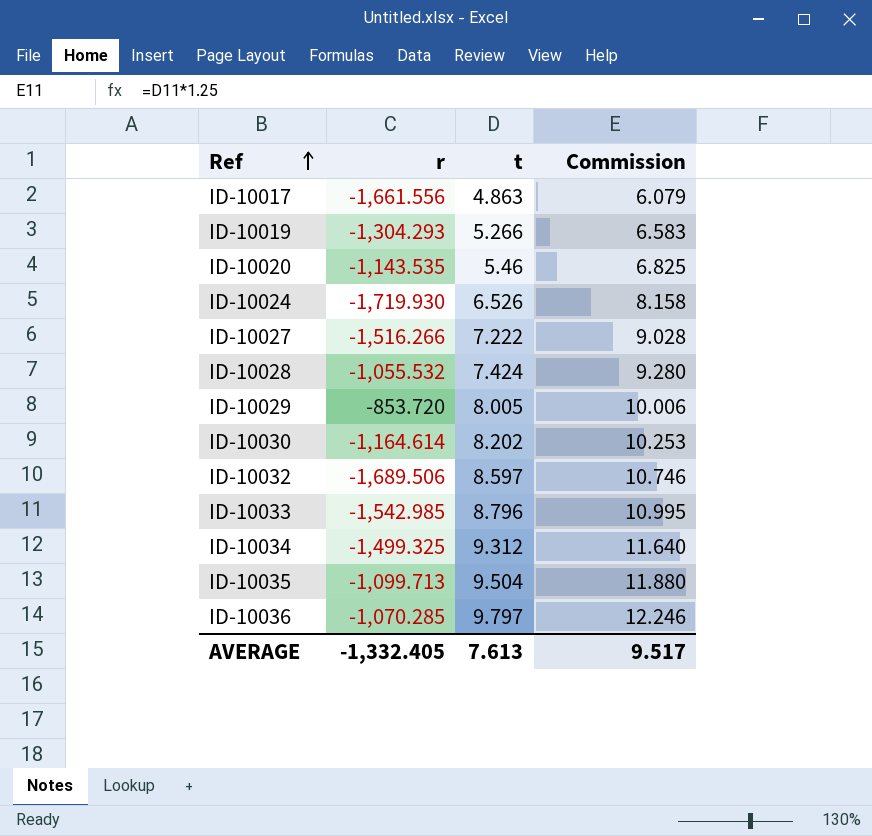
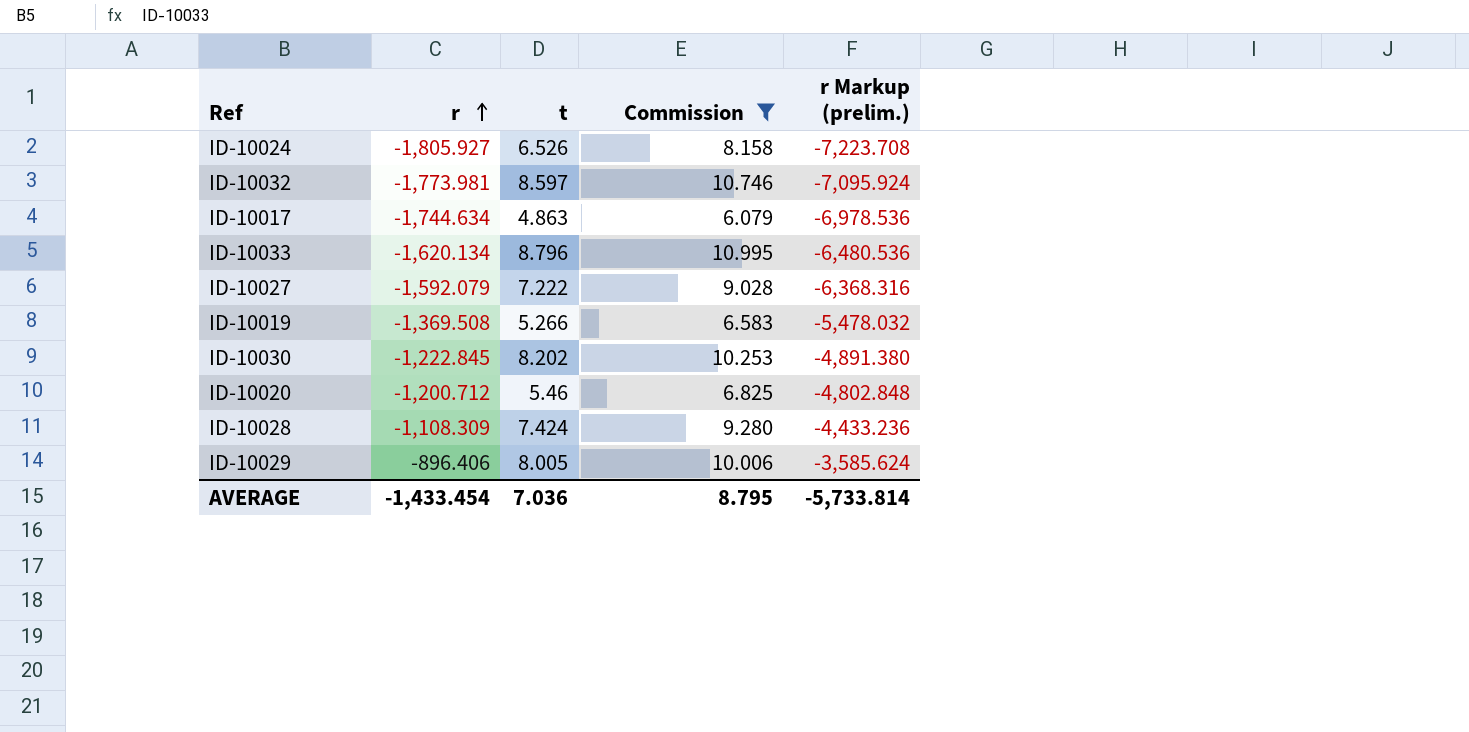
filter: none -> Commission <= 10.995
row order: Ref ascending -> r ascending
column r Markup (prelim.) | formula: none -> [r] * 4
ID-10024 | r: -1,719.930 -> -1,805.927
ID-10032 | r: -1,689.506 -> -1,773.981
ID-10017 | r: -1,661.556 -> -1,744.634
ID-10033 | r: -1,542.985 -> -1,620.134
ID-10027 | r: -1,516.266 -> -1,592.079
ID-10019 | r: -1,304.293 -> -1,369.508
ID-10030 | r: -1,164.614 -> -1,222.845
ID-10020 | r: -1,143.535 -> -1,200.712
ID-10028 | r: -1,055.532 -> -1,108.309
ID-10029 | r: -853.720 -> -896.406
AVERAGE | r: -1,332.405 -> -1,433.454
AVERAGE | t: 7.613 -> 7.036
AVERAGE | Commission: 9.517 -> 8.795

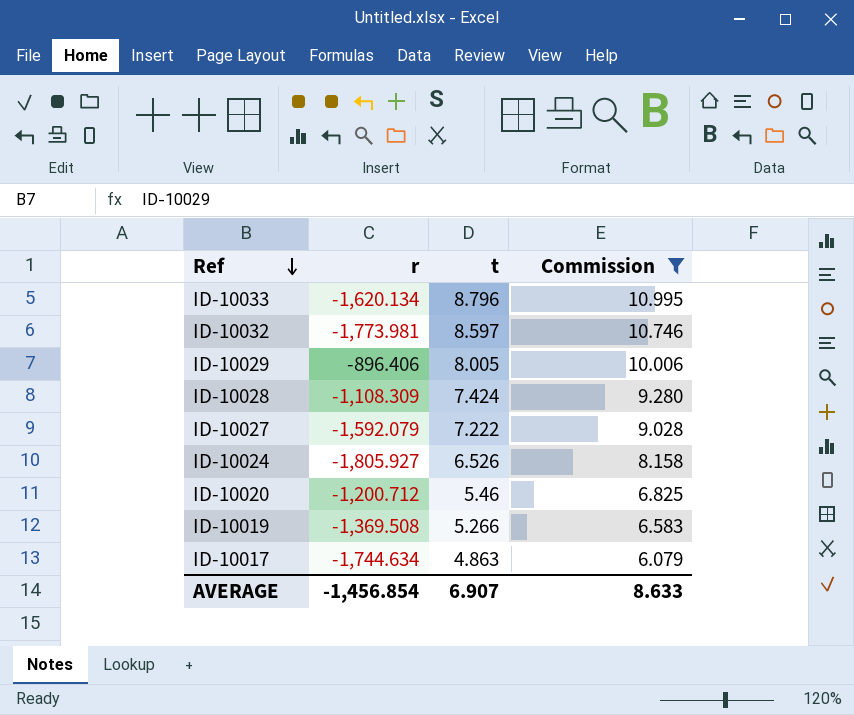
row order: r ascending -> Ref descending
column r Markup (prelim.) | formula: [r] * 4 -> none
row ID-10030: -1,222.845 | 8.202 | 10.253 | -4,891.380 -> none
AVERAGE | r: -1,433.454 -> -1,456.854
AVERAGE | t: 7.036 -> 6.907
AVERAGE | Commission: 8.795 -> 8.633

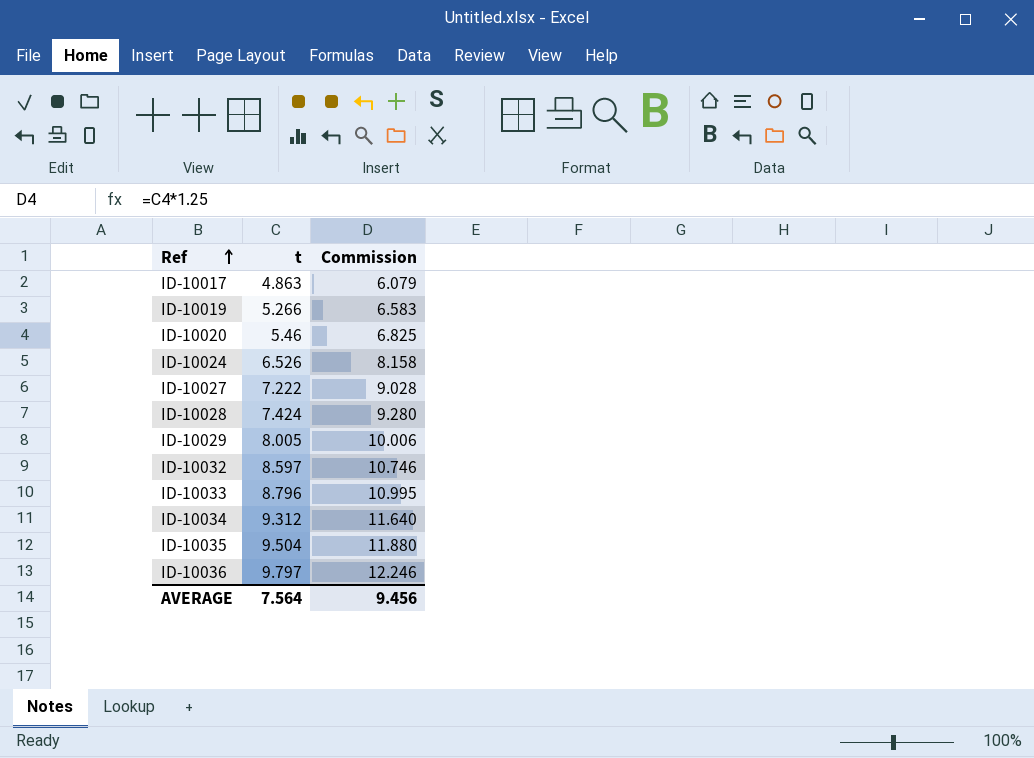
filter: Commission <= 10.995 -> none
row order: Ref descending -> Ref ascending
column r | position: 2 -> none
AVERAGE | t: 6.907 -> 7.564
AVERAGE | Commission: 8.633 -> 9.456

